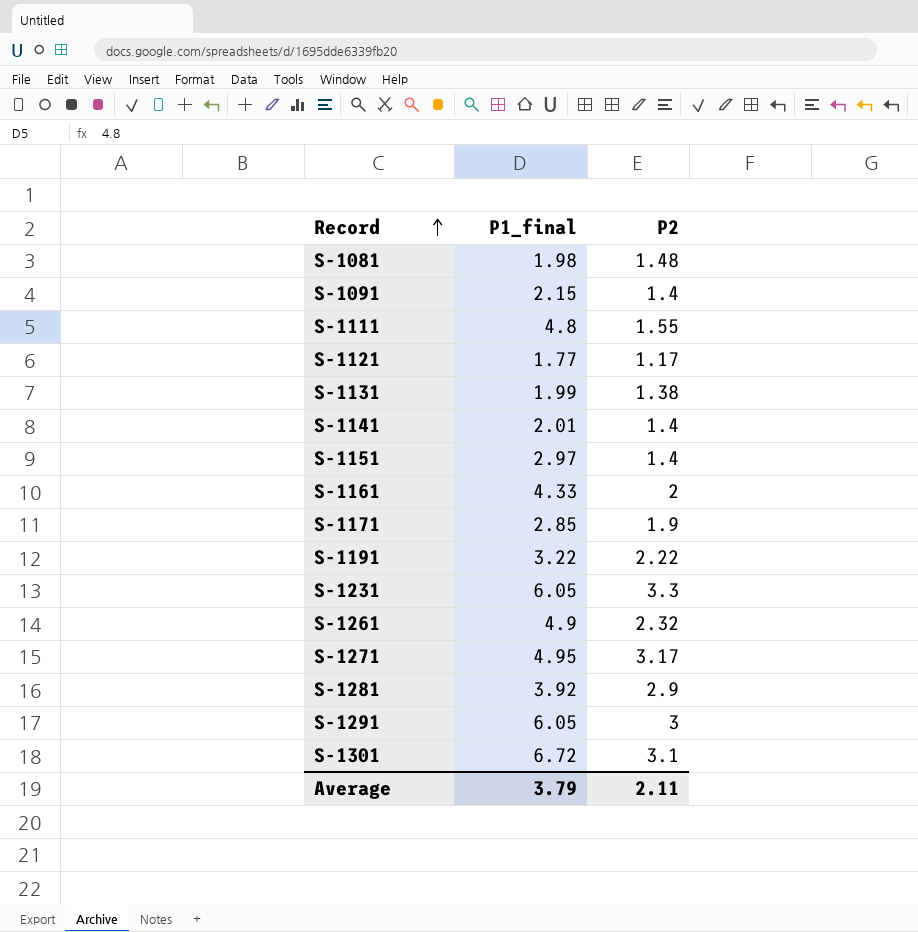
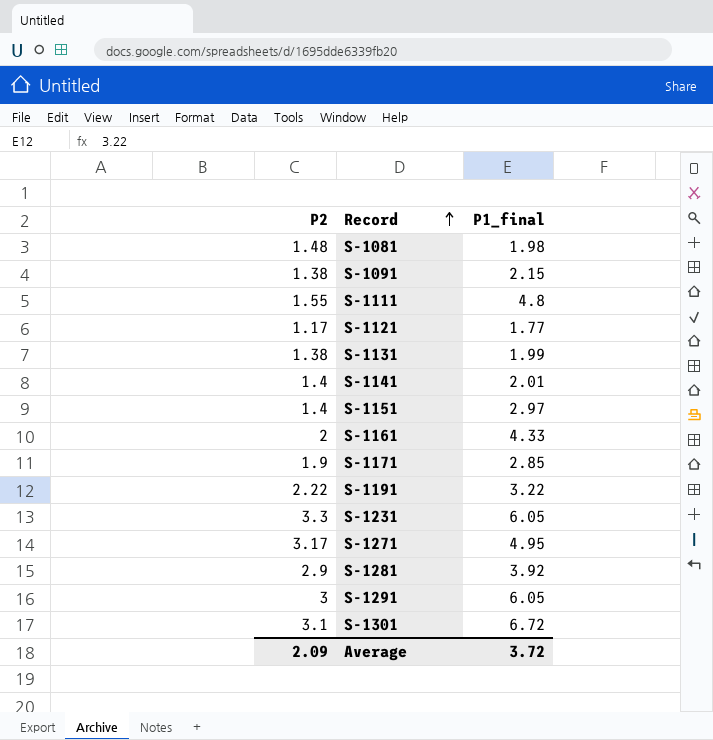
column P2 | position: 3 -> 1
row S-1261: 4.9 | 2.32 -> none
S-1091 | P2: 1.4 -> 1.38
Average | P2: 2.11 -> 2.09
Average | P1_final: 3.79 -> 3.72

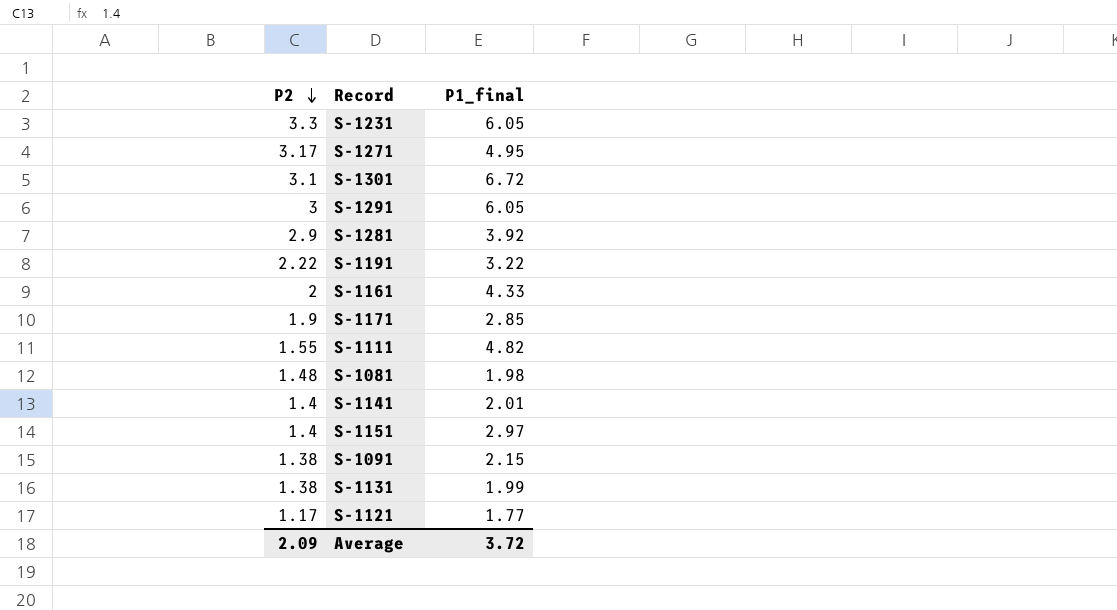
row order: Record ascending -> P2 descending
S-1111 | P1_final: 4.8 -> 4.82

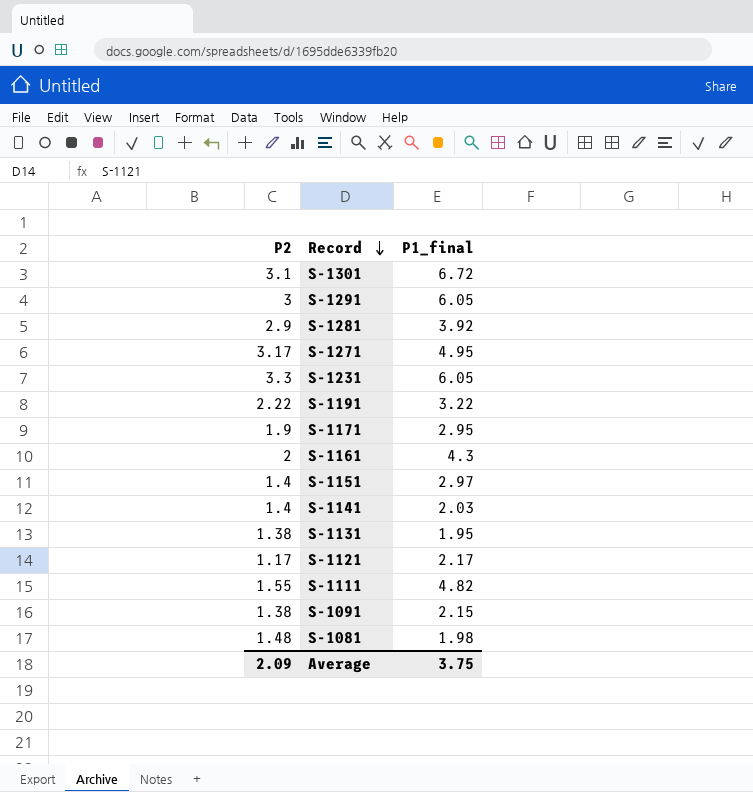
row order: P2 descending -> Record descending
S-1171 | P1_final: 2.85 -> 2.95
S-1161 | P1_final: 4.33 -> 4.3
S-1141 | P1_final: 2.01 -> 2.03
S-1131 | P1_final: 1.99 -> 1.95
S-1121 | P1_final: 1.77 -> 2.17
Average | P1_final: 3.72 -> 3.75

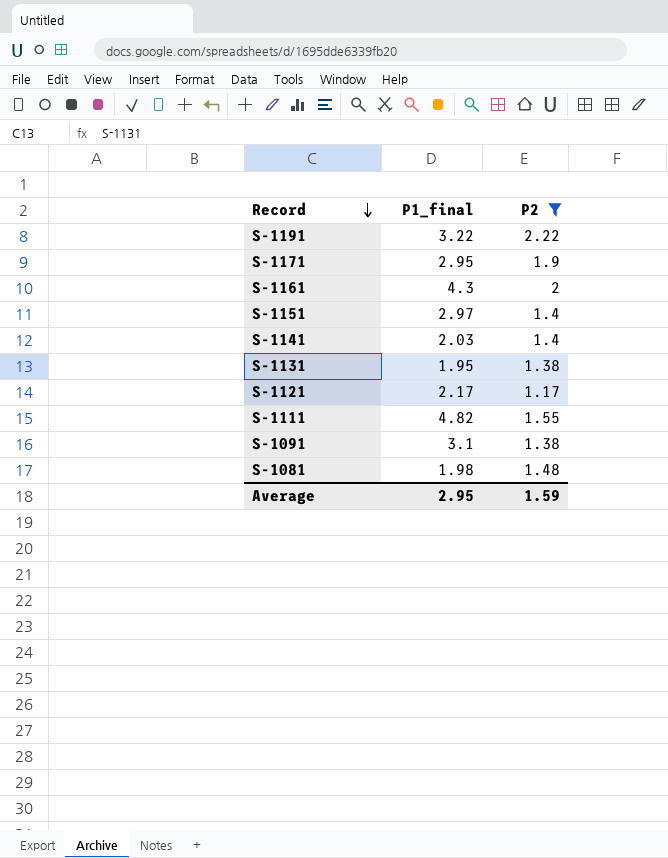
filter: none -> P2 <= 2.22
column P2 | position: 1 -> 3
S-1091 | P1_final: 2.15 -> 3.1
Average | P1_final: 3.75 -> 2.95
Average | P2: 2.09 -> 1.59

